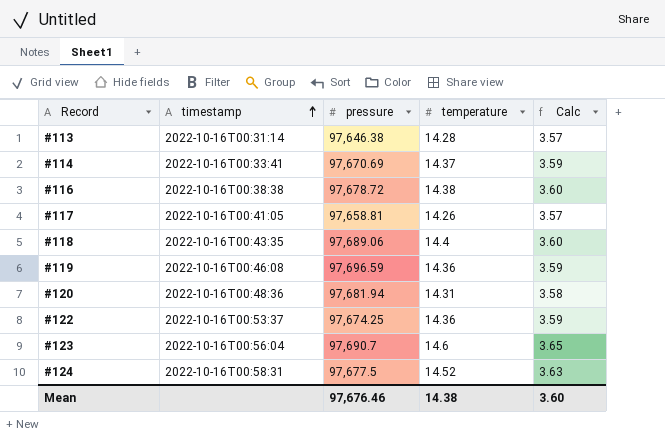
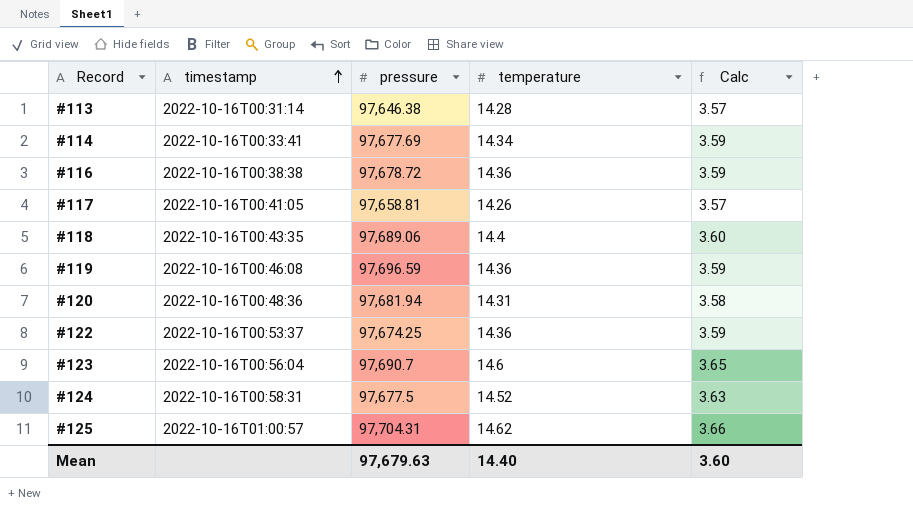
#114 | pressure: 97,670.69 -> 97,677.69
#114 | temperature: 14.37 -> 14.34
#116 | temperature: 14.38 -> 14.36
#116 | Calc: 3.60 -> 3.59
row #125: none -> 2022-10-16T01:00:57 | 97,704.31 | 14.62 | 3.66
Mean | pressure: 97,676.46 -> 97,679.63
Mean | temperature: 14.38 -> 14.40

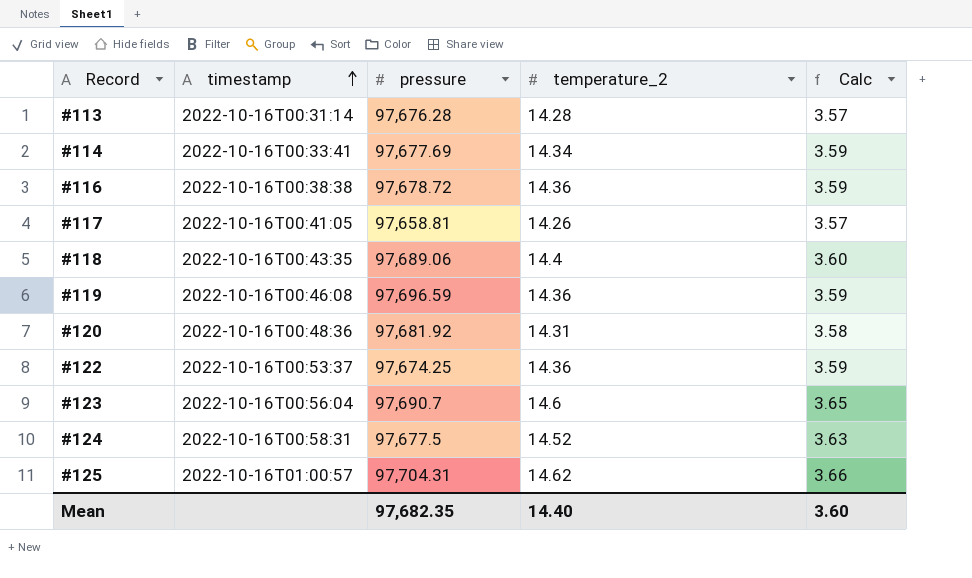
column name: temperature -> temperature_2
#113 | pressure: 97,646.38 -> 97,676.28
#120 | pressure: 97,681.94 -> 97,681.92
Mean | pressure: 97,679.63 -> 97,682.35

